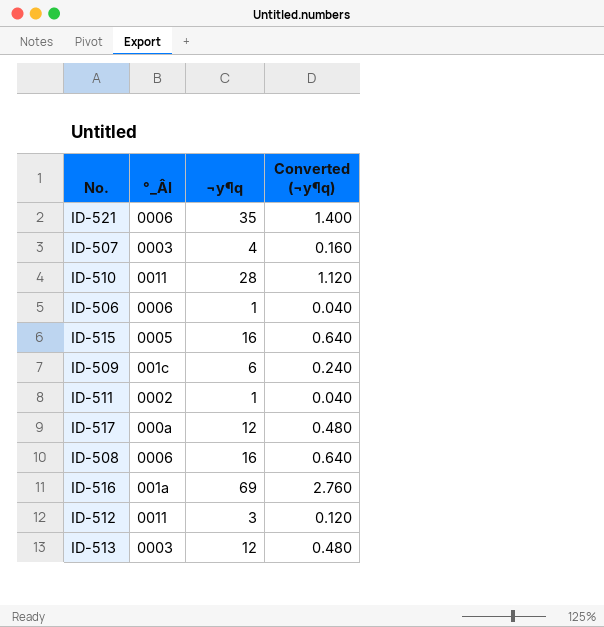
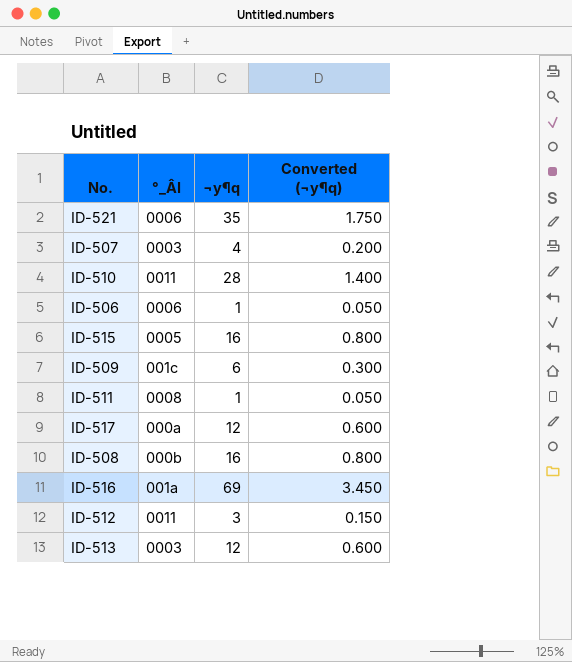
column Converted (¬y¶q) | formula: [¬y¶q] * 0.04 -> [¬y¶q] * 0.05
ID-511 | °_ÂI: 0002 -> 0008
ID-508 | °_ÂI: 0006 -> 000b

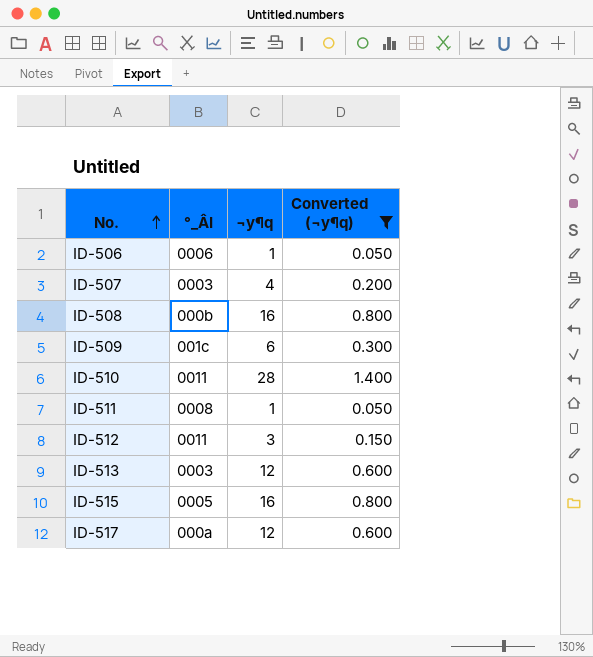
filter: none -> Converted (¬y¶q) <= 1.400
row order: none -> No. ascending

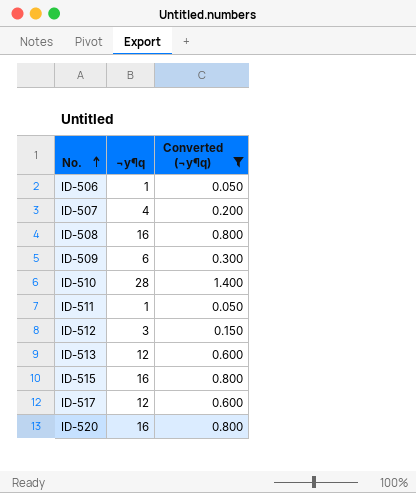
column °_ÂI | position: 2 -> none
row ID-520: none -> 16 | 0.800

